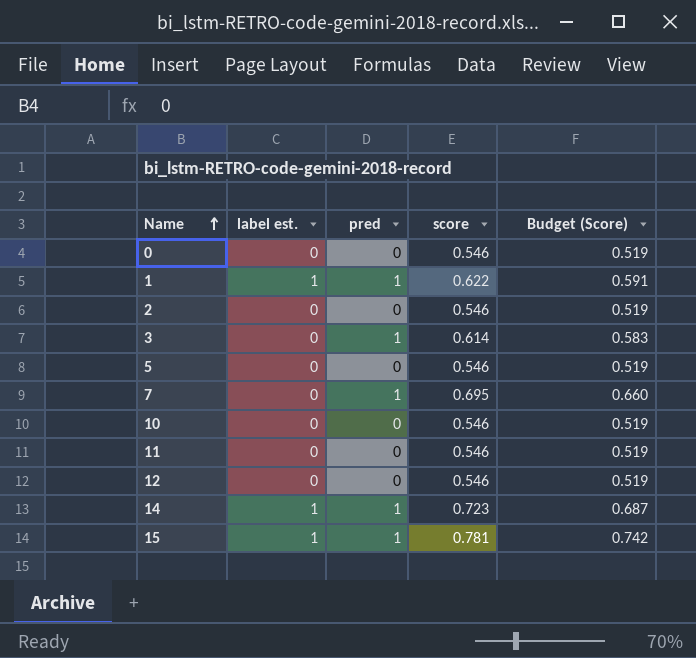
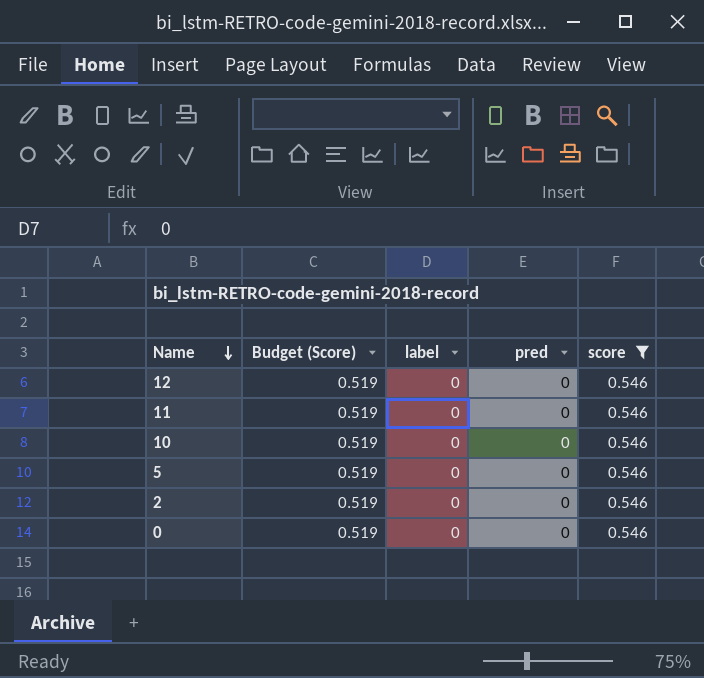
filter: none -> score = 0.546
row order: Name ascending -> Name descending
column Budget (Score) | position: 5 -> 2
column name: label est. -> label

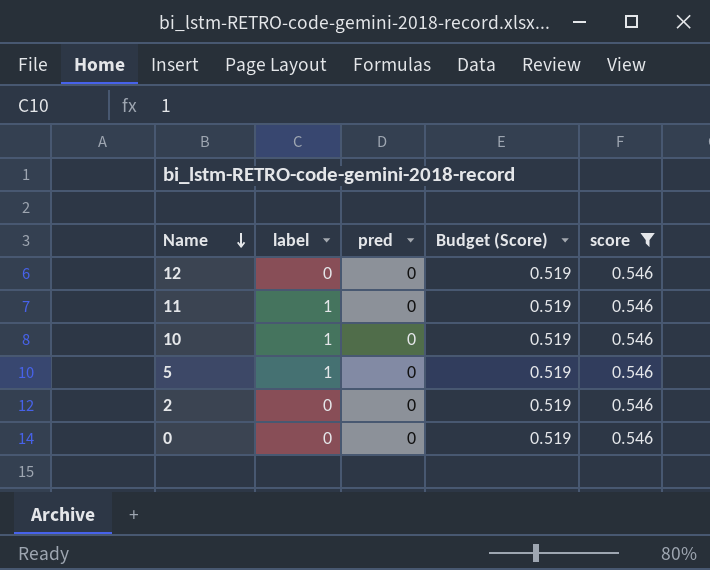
column Budget (Score) | position: 2 -> 4
11 | label: 0 -> 1
10 | label: 0 -> 1
5 | label: 0 -> 1

